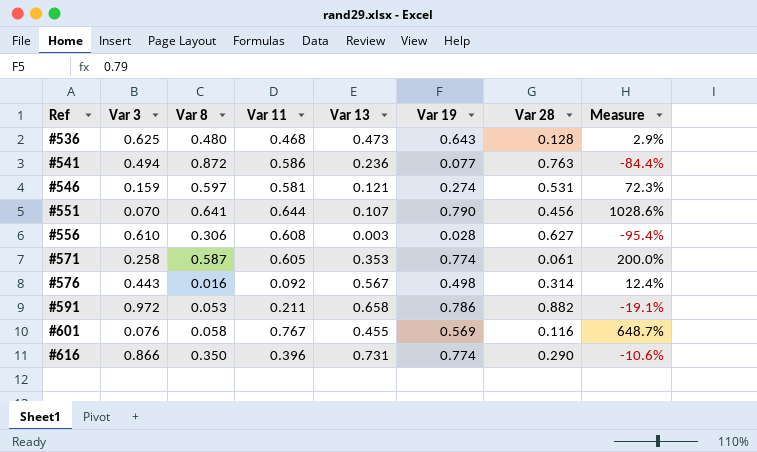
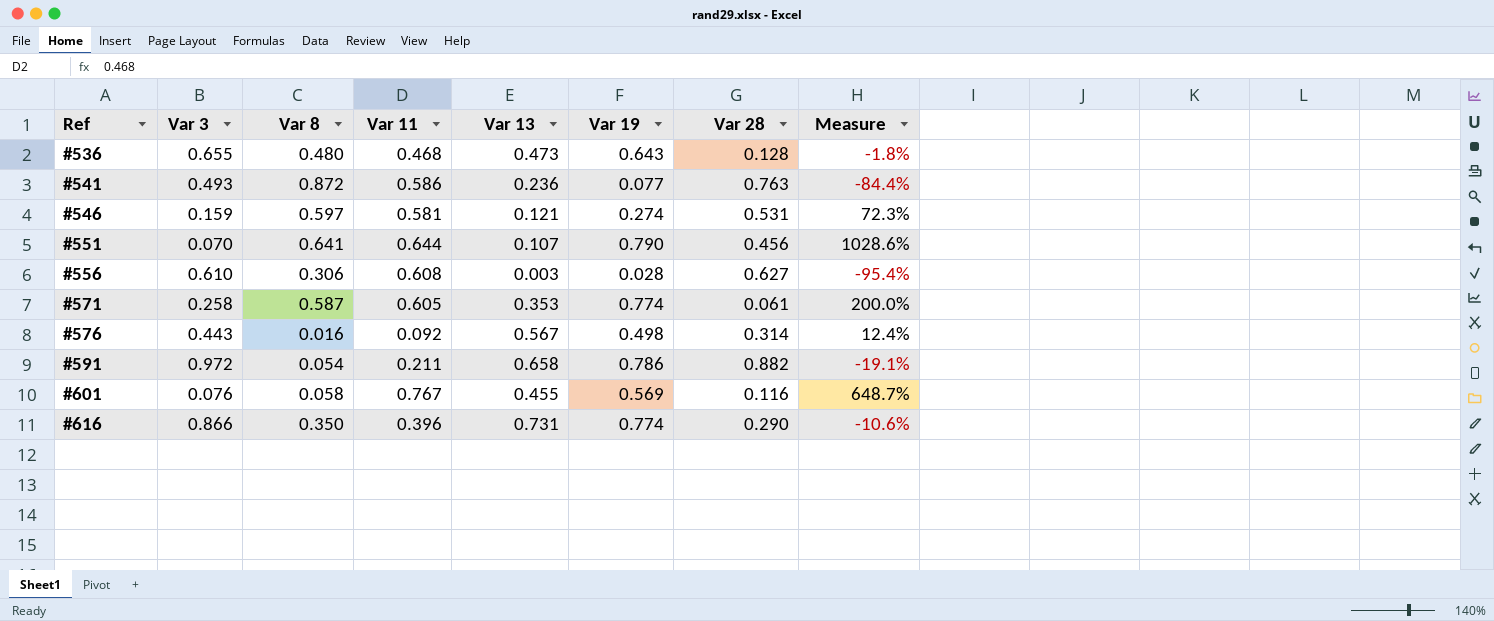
#536 | Var 3: 0.625 -> 0.655
#536 | Measure: 2.9% -> -1.8%
#541 | Var 3: 0.494 -> 0.493
#591 | Var 8: 0.053 -> 0.054

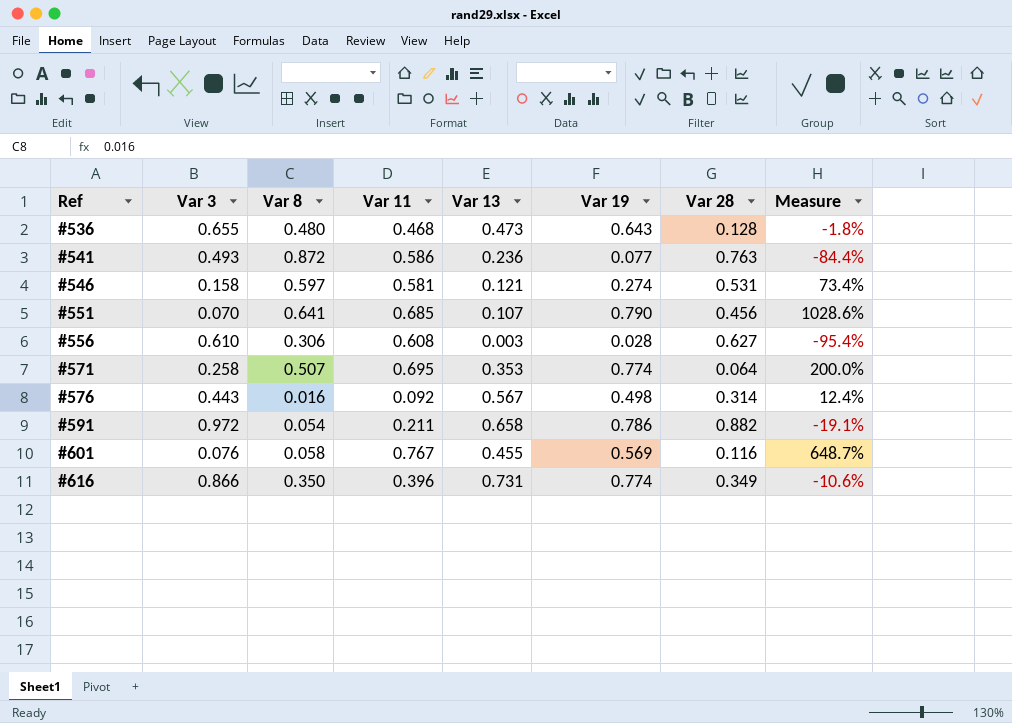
#546 | Var 3: 0.159 -> 0.158
#546 | Measure: 72.3% -> 73.4%
#551 | Var 11: 0.644 -> 0.685
#571 | Var 8: 0.587 -> 0.507
#571 | Var 11: 0.605 -> 0.695
#571 | Var 28: 0.061 -> 0.064
#616 | Var 28: 0.290 -> 0.349

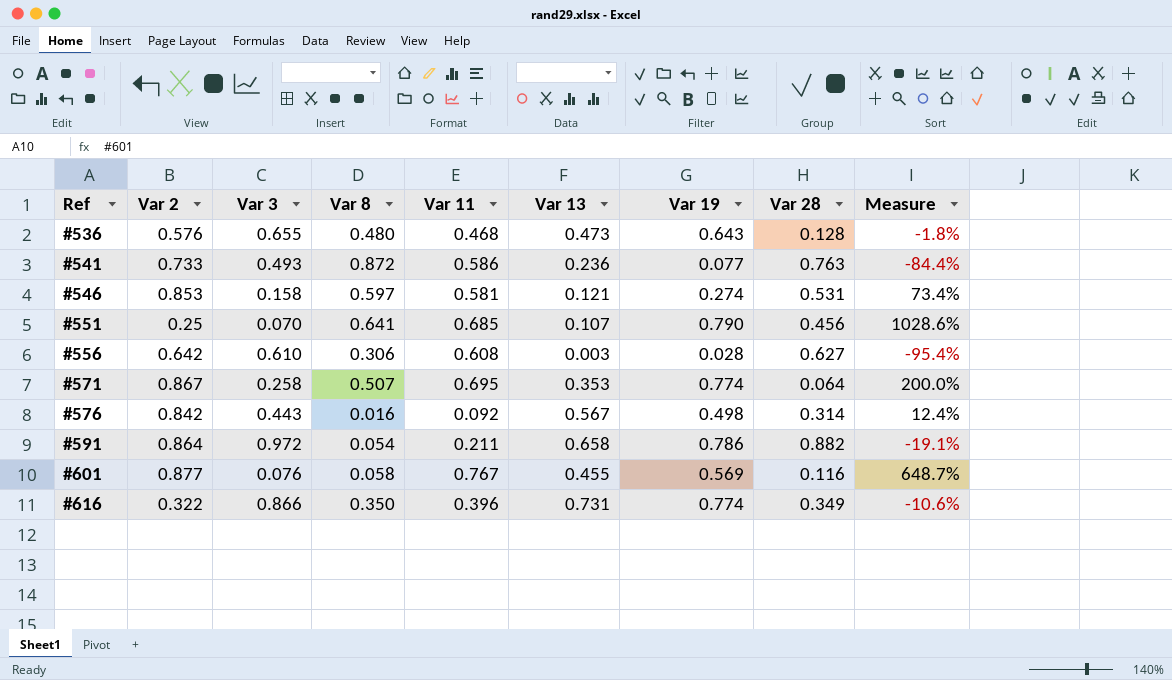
column Var 2 | position: none -> 2

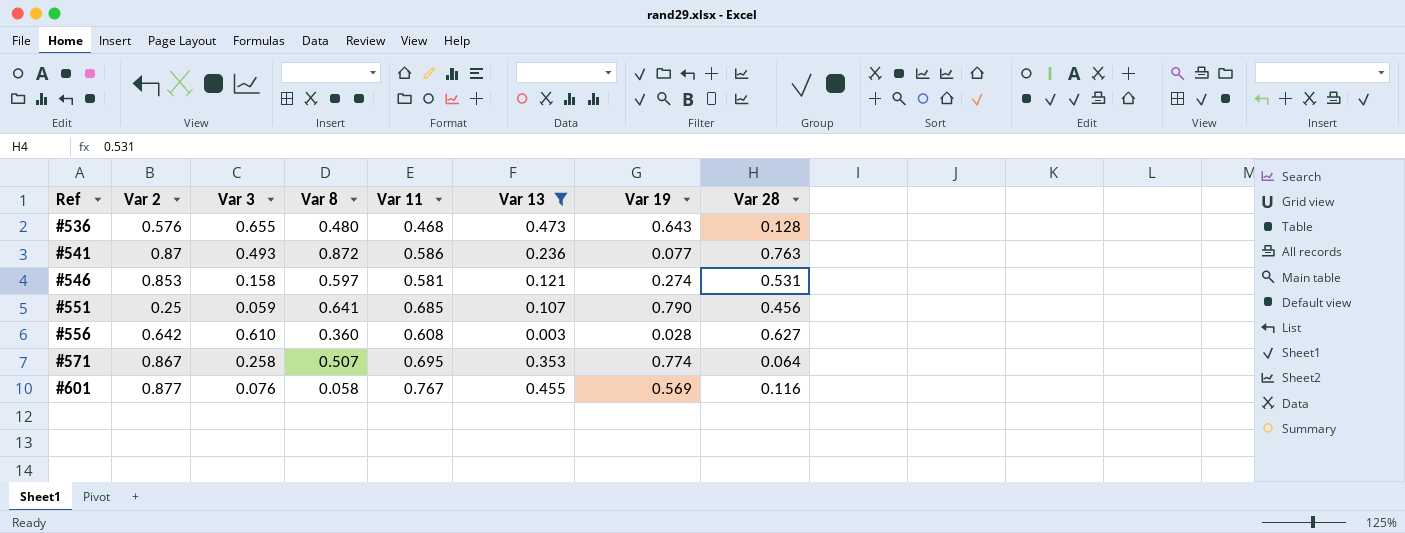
filter: none -> Var 13 <= 0.473
column Measure | formula: ([Var 19] - [Var 3]) / [Var 3] -> none
#541 | Var 2: 0.733 -> 0.87
#551 | Var 3: 0.070 -> 0.059
#556 | Var 8: 0.306 -> 0.360

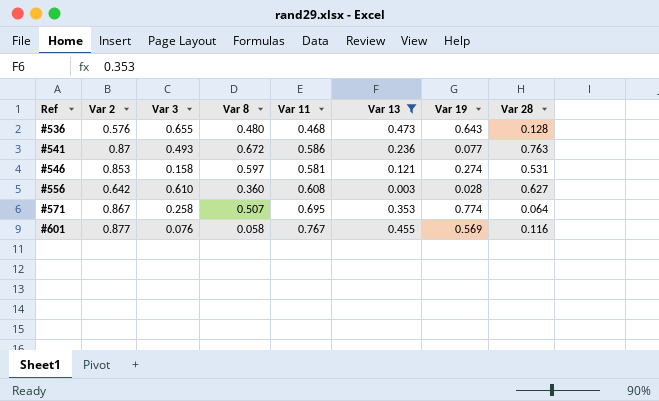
row #551: 0.25 | 0.059 | 0.641 | 0.685 | 0.107 | 0.790 | 0.456 -> none
#541 | Var 8: 0.872 -> 0.672

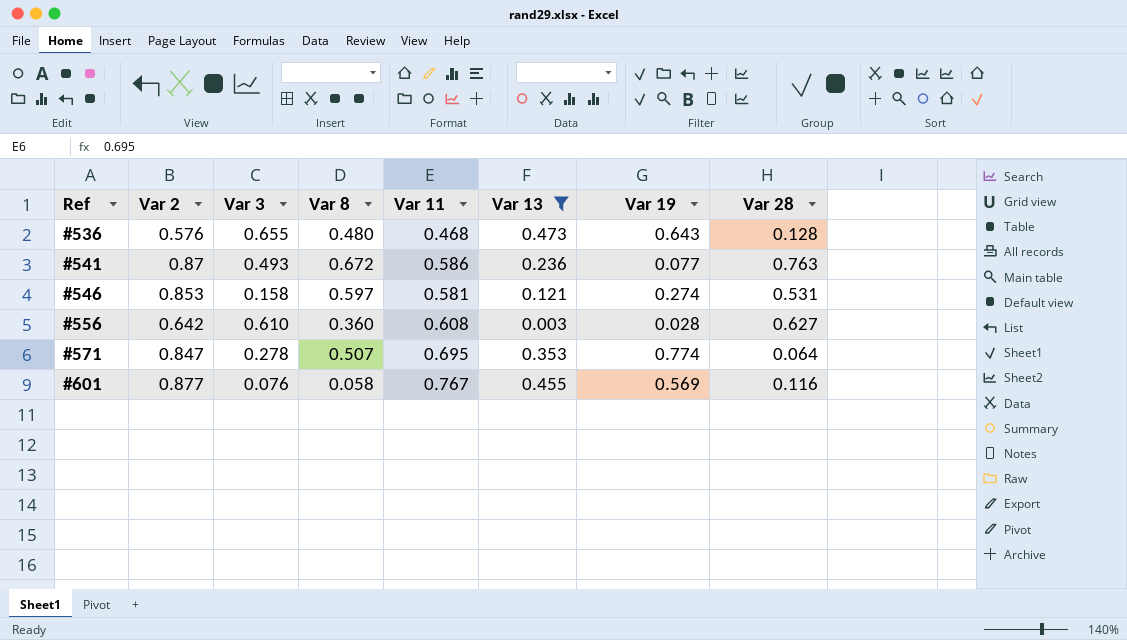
#571 | Var 2: 0.867 -> 0.847
#571 | Var 3: 0.258 -> 0.278

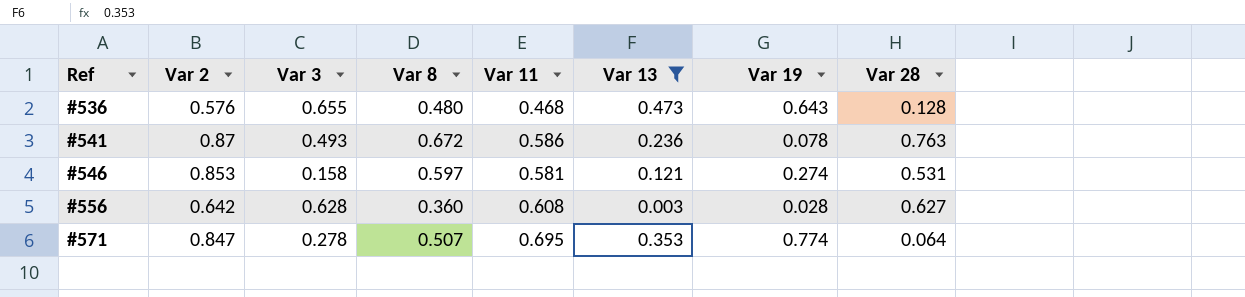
row #601: 0.877 | 0.076 | 0.058 | 0.767 | 0.455 | 0.569 | 0.116 -> none
#541 | Var 19: 0.077 -> 0.078
#556 | Var 3: 0.610 -> 0.628

